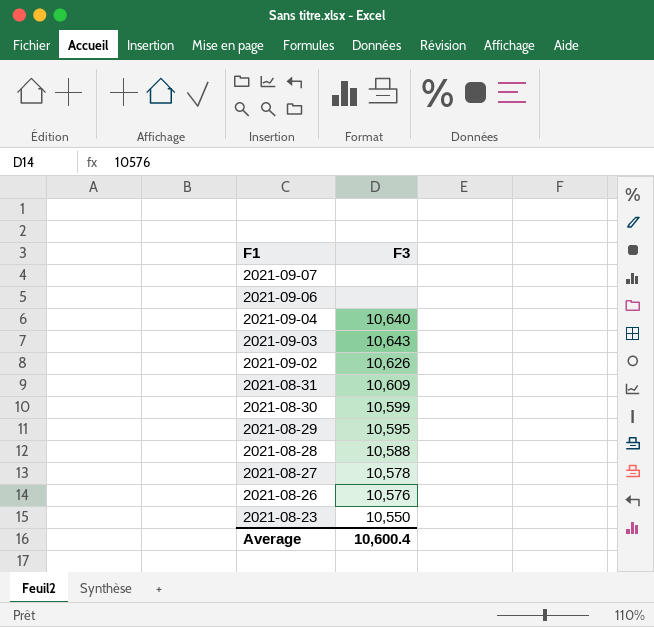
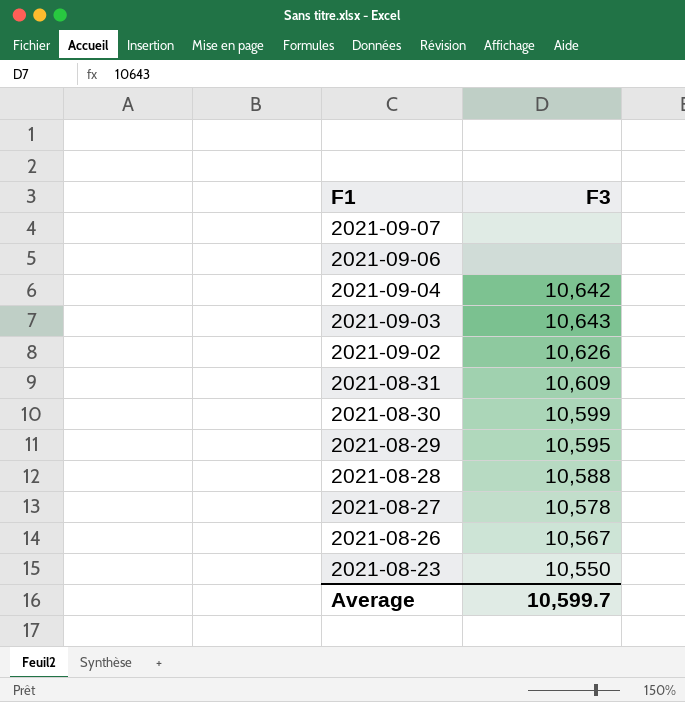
2021-09-04 | F3: 10,640 -> 10,642
2021-08-26 | F3: 10,576 -> 10,567
Average | F3: 10,600.4 -> 10,599.7

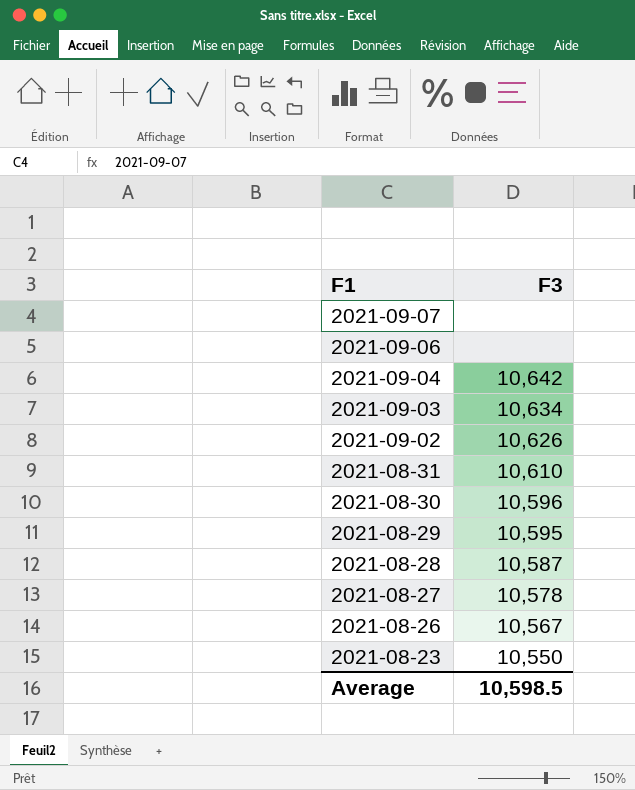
2021-09-03 | F3: 10,643 -> 10,634
2021-08-31 | F3: 10,609 -> 10,610
2021-08-30 | F3: 10,599 -> 10,596
2021-08-28 | F3: 10,588 -> 10,587
Average | F3: 10,599.7 -> 10,598.5

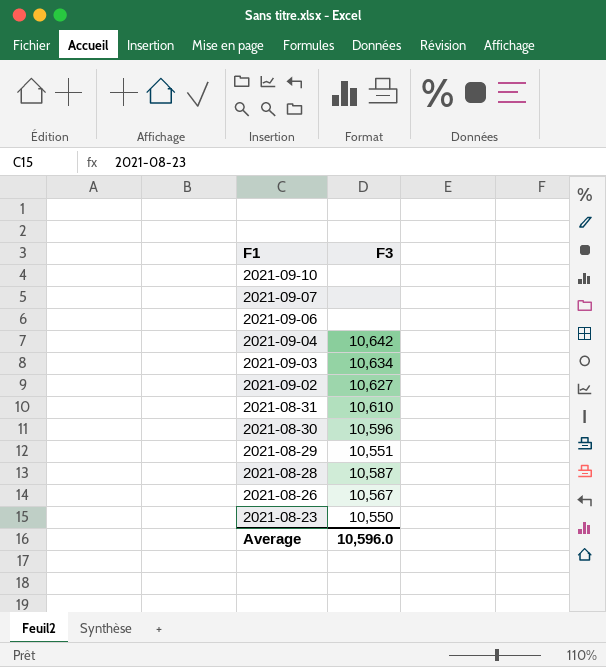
row 2021-08-27: 10,578 -> none
row 2021-09-10: none -> none
2021-09-02 | F3: 10,626 -> 10,627
2021-08-29 | F3: 10,595 -> 10,551
Average | F3: 10,598.5 -> 10,596.0

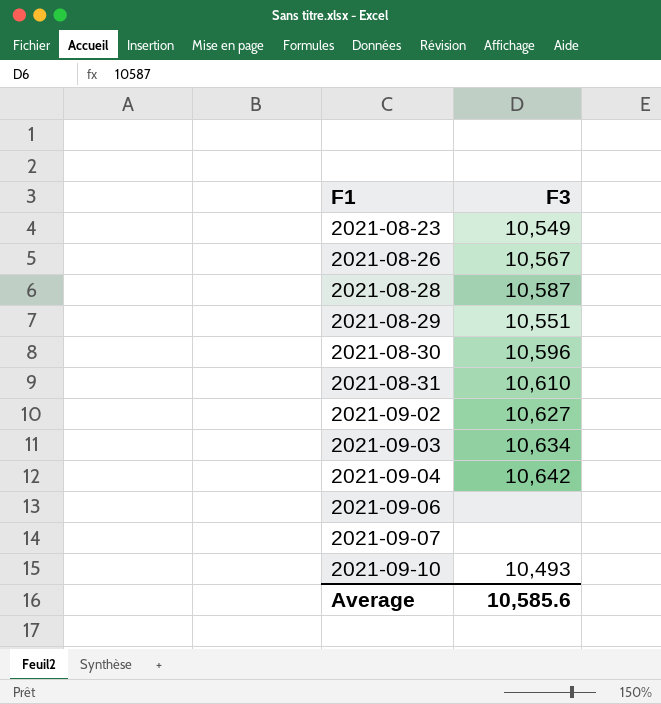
row order: F1 descending -> F1 ascending
2021-08-23 | F3: 10,550 -> 10,549
2021-09-10 | F3: none -> 10,493
Average | F3: 10,596.0 -> 10,585.6

